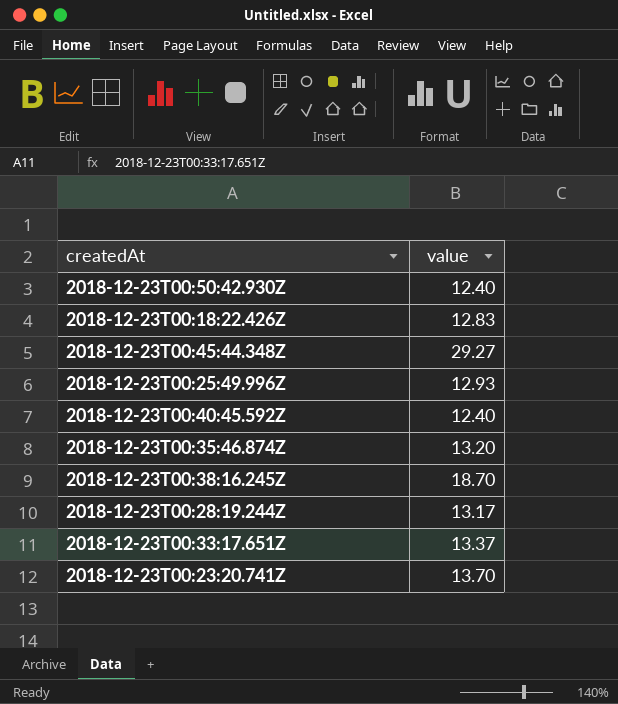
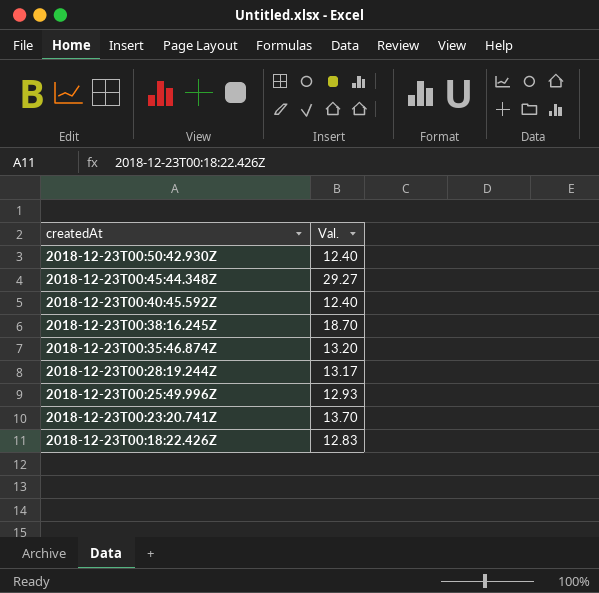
row order: none -> createdAt descending
column name: value -> Val.
row 2018-12-23T00:33:17.651Z: 13.37 -> none

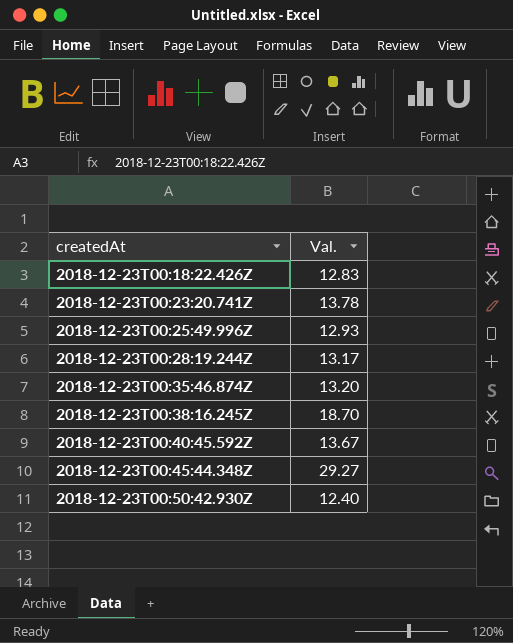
row order: createdAt descending -> createdAt ascending
2018-12-23T00:23:20.741Z | Val.: 13.70 -> 13.78
2018-12-23T00:40:45.592Z | Val.: 12.40 -> 13.67

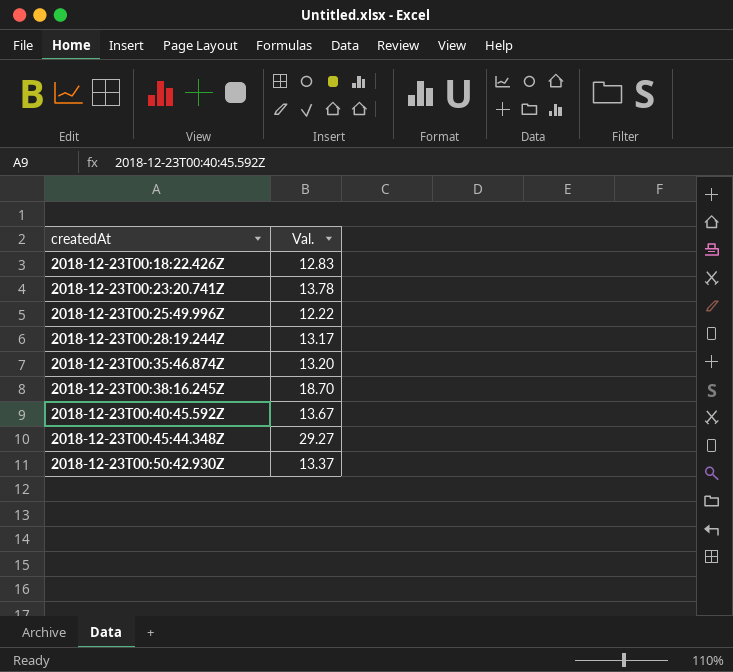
2018-12-23T00:25:49.996Z | Val.: 12.93 -> 12.22
2018-12-23T00:50:42.930Z | Val.: 12.40 -> 13.37

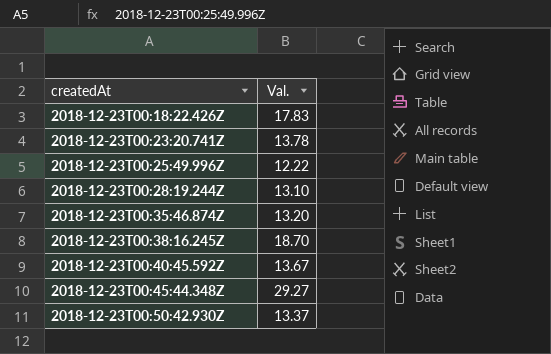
2018-12-23T00:18:22.426Z | Val.: 12.83 -> 17.83
2018-12-23T00:28:19.244Z | Val.: 13.17 -> 13.10

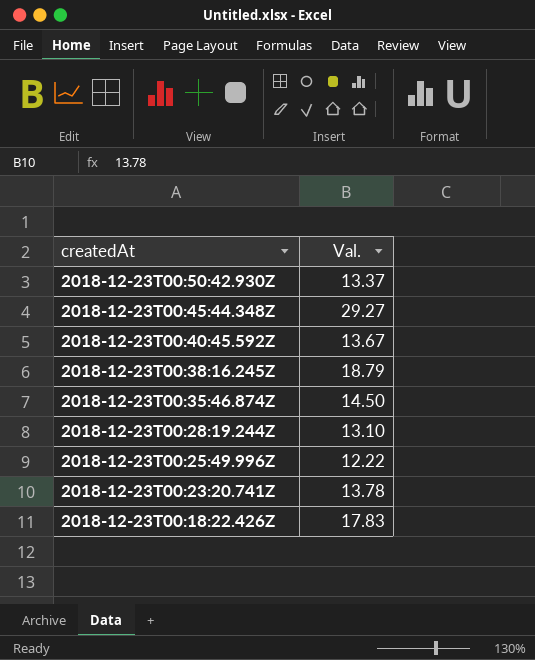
row order: createdAt ascending -> createdAt descending
2018-12-23T00:38:16.245Z | Val.: 18.70 -> 18.79
2018-12-23T00:35:46.874Z | Val.: 13.20 -> 14.50

